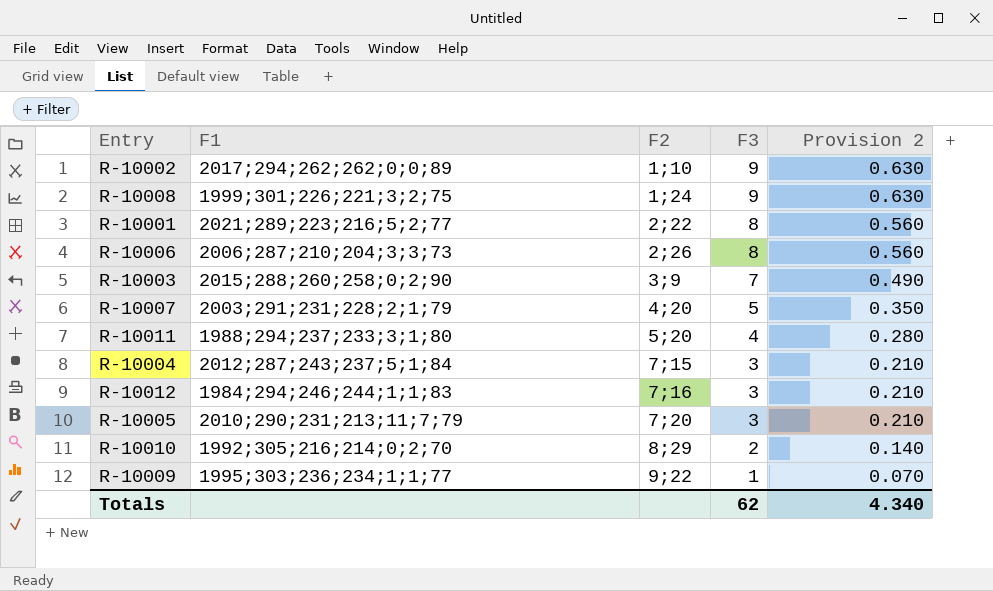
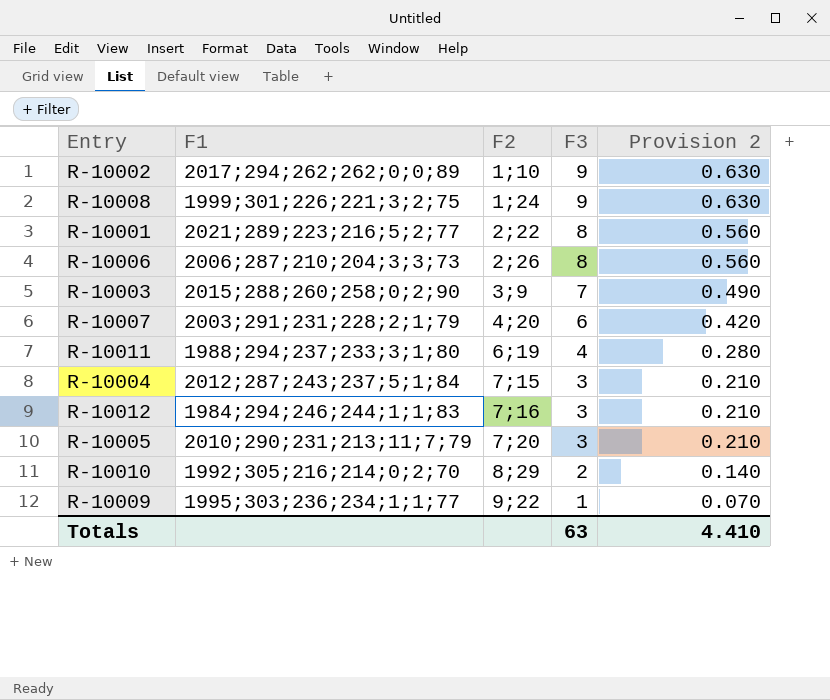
R-10007 | F3: 5 -> 6
R-10007 | Provision 2: 0.350 -> 0.420
R-10011 | F2: 5;20 -> 6;19
Totals | F3: 62 -> 63
Totals | Provision 2: 4.340 -> 4.410

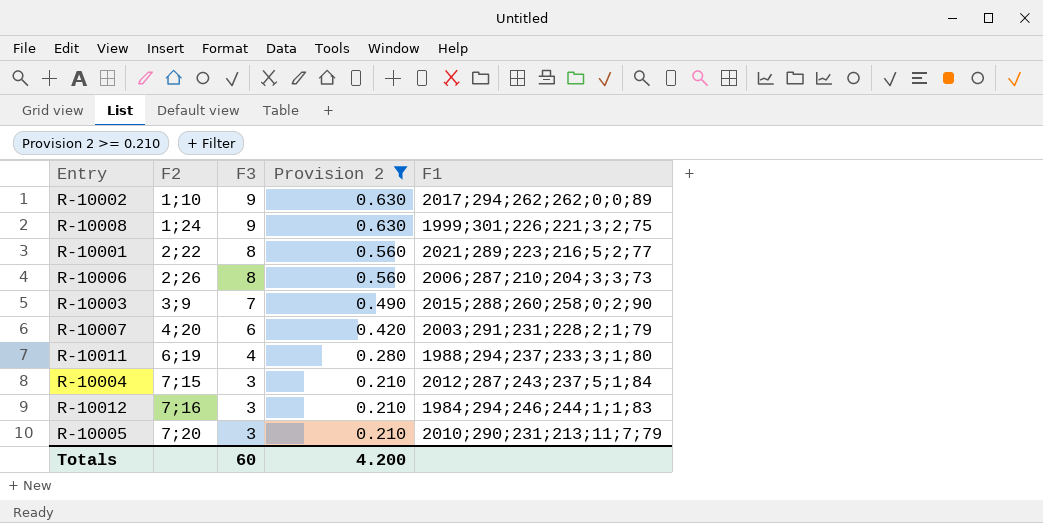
filter: none -> Provision 2 >= 0.210
column F1 | position: 2 -> 5
Totals | F3: 63 -> 60
Totals | Provision 2: 4.410 -> 4.200

